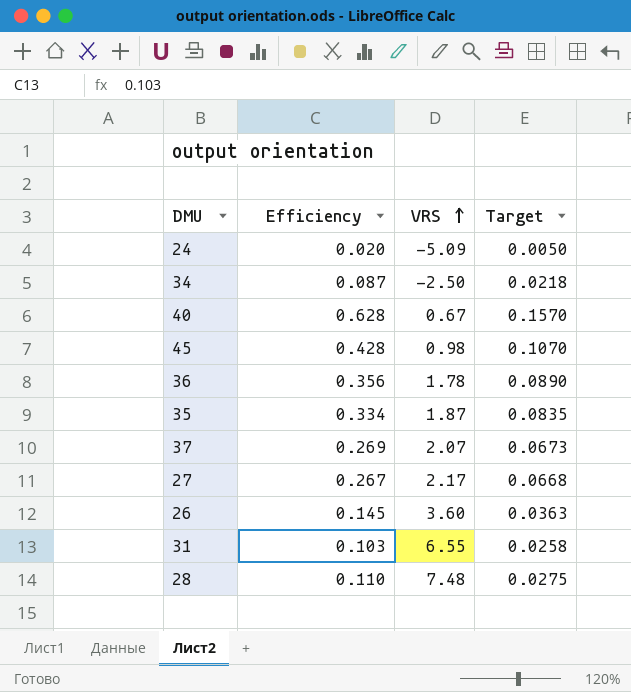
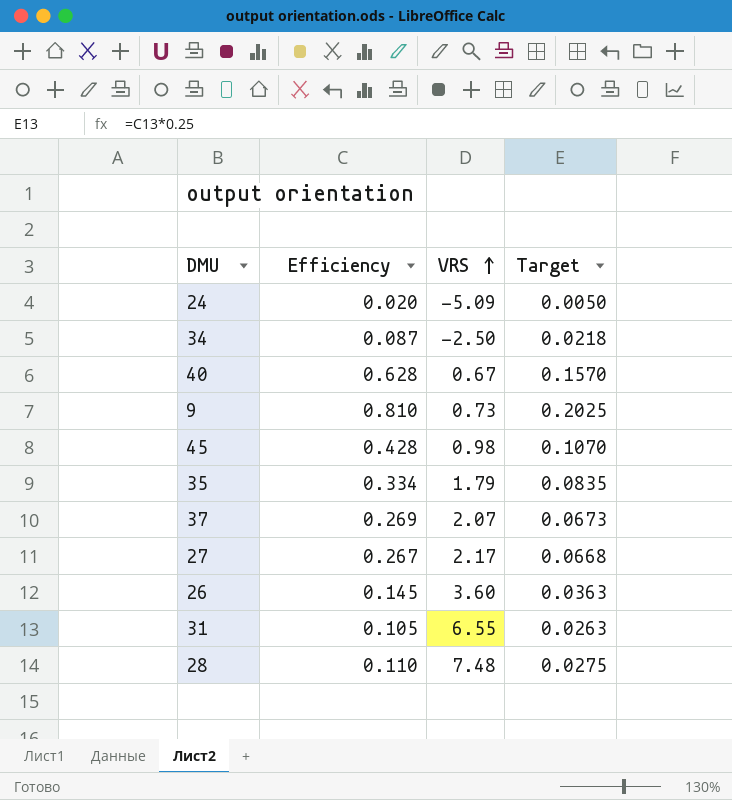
row 36: 0.356 | 1.78 | 0.0890 -> none
row 9: none -> 0.810 | 0.73 | 0.2025
35 | VRS: 1.87 -> 1.79
31 | Efficiency: 0.103 -> 0.105
31 | Target: 0.0258 -> 0.0263

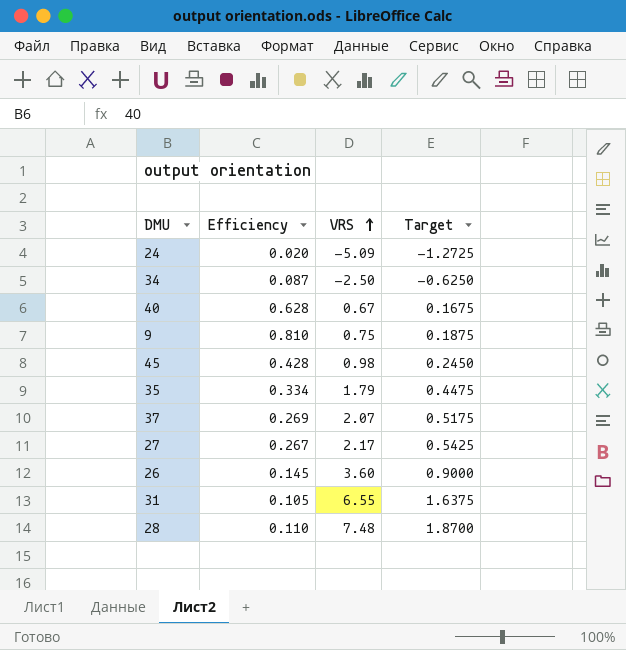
column Target | formula: [Efficiency] * 0.25 -> [VRS] * 0.25
9 | VRS: 0.73 -> 0.75

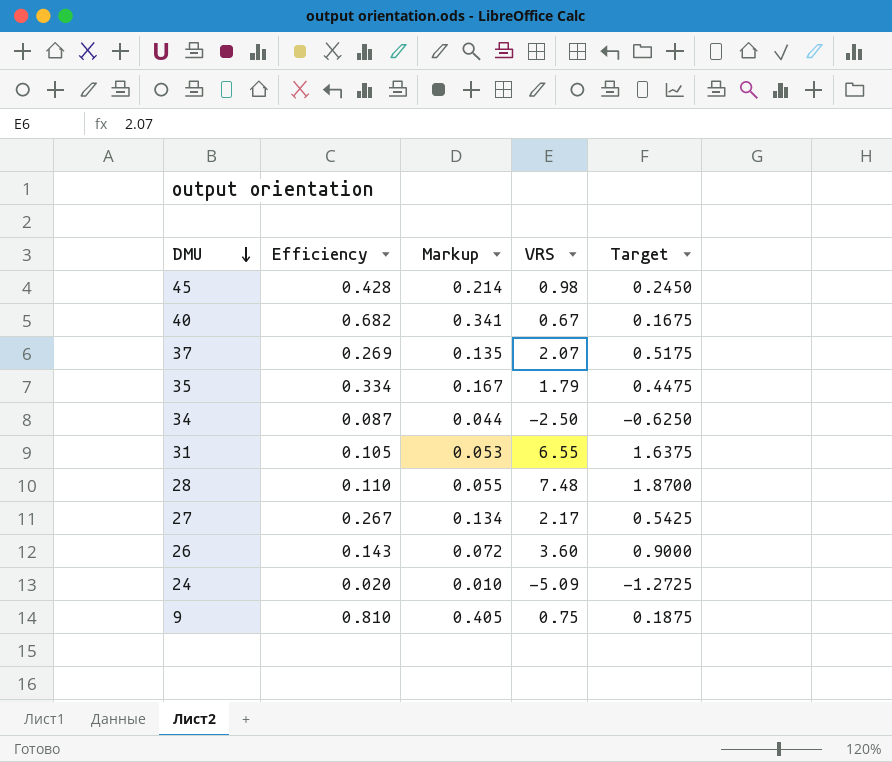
row order: VRS ascending -> DMU descending
column Markup | formula: none -> [Efficiency] * 0.5
40 | Efficiency: 0.628 -> 0.682
26 | Efficiency: 0.145 -> 0.143

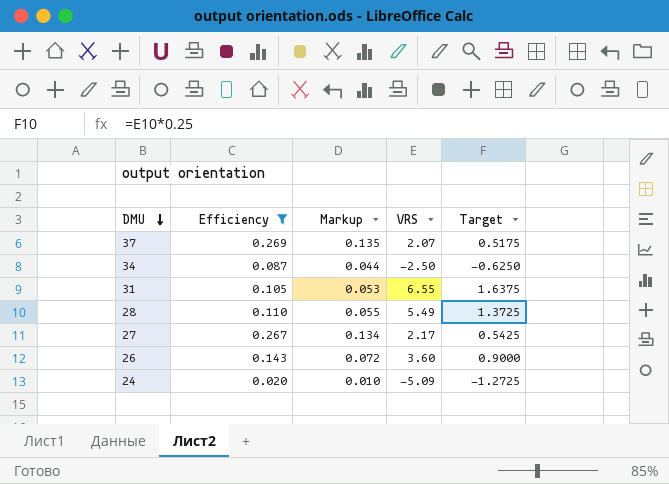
filter: none -> Efficiency <= 0.269
28 | VRS: 7.48 -> 5.49
28 | Target: 1.8700 -> 1.3725

